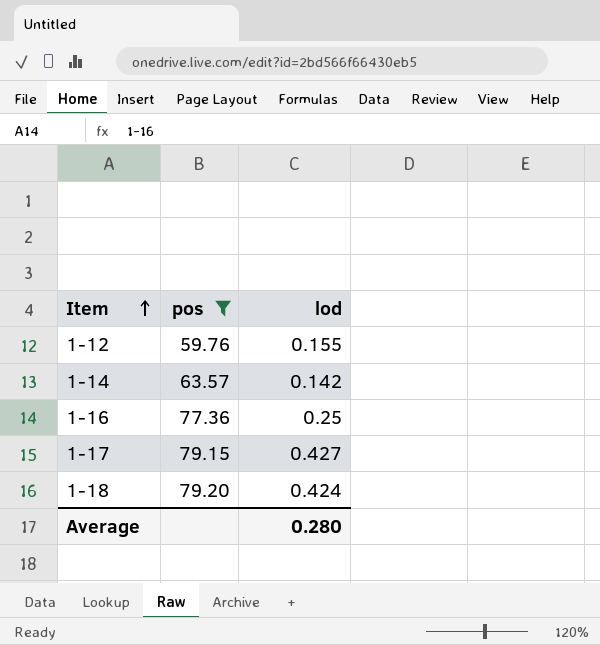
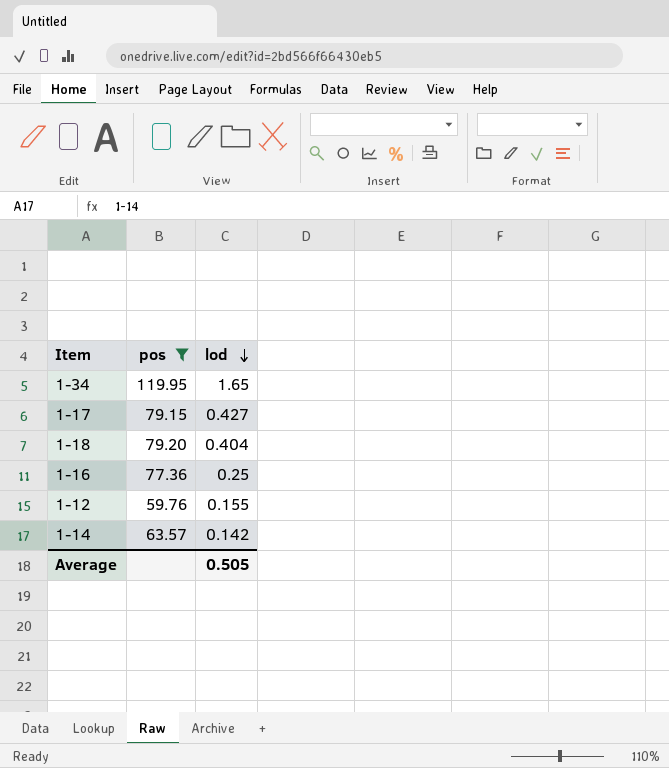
row order: Item ascending -> lod descending
row 1-34: none -> 119.95 | 1.65
1-18 | lod: 0.424 -> 0.404
Average | lod: 0.280 -> 0.505

